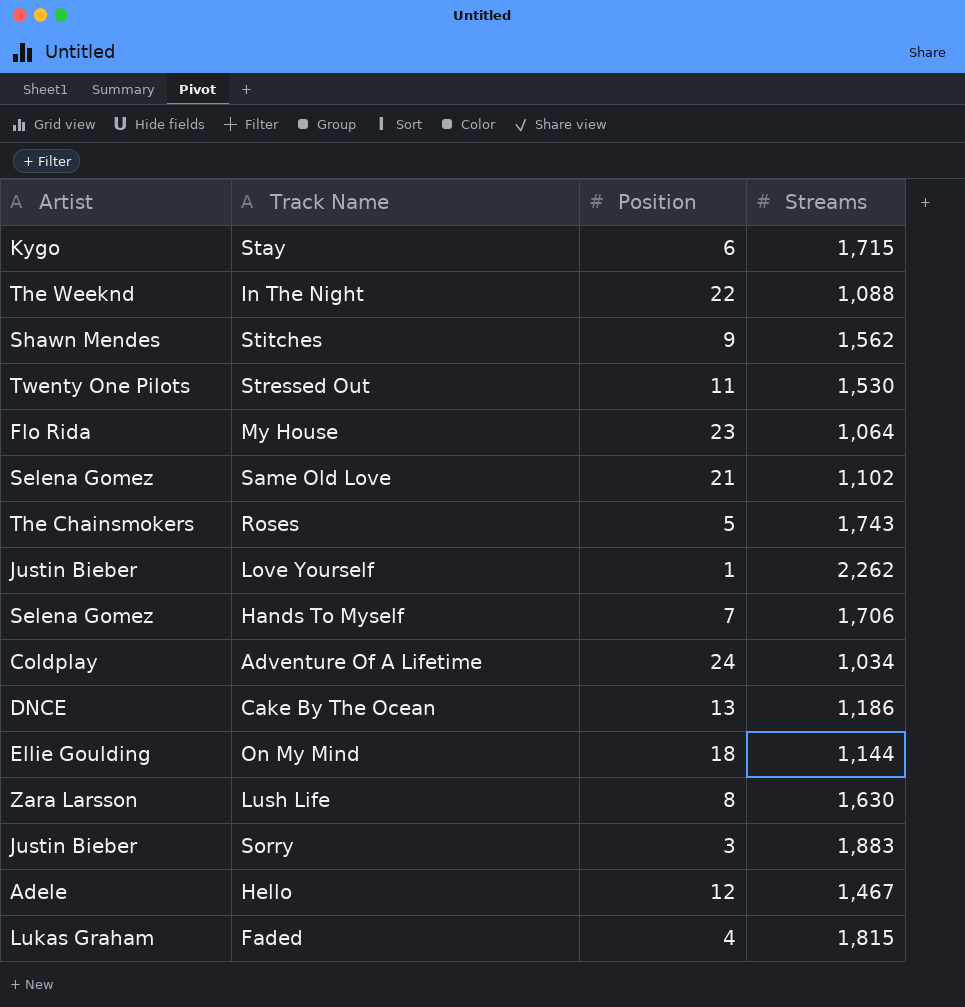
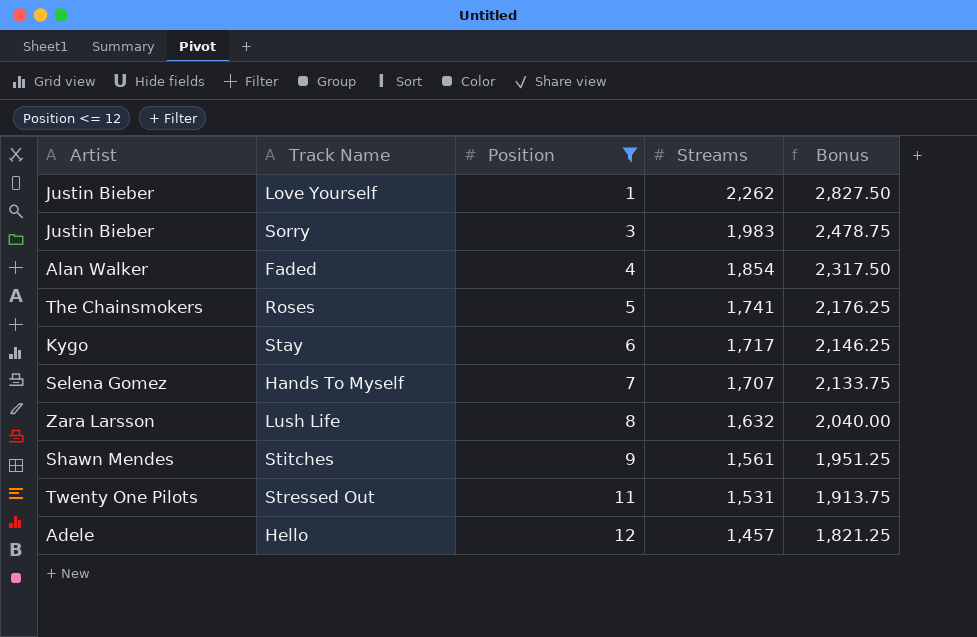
filter: none -> Position <= 12
row order: none -> Position ascending
column Bonus | formula: none -> [Streams] * 1.25
Sorry | Streams: 1,883 -> 1,983
Faded | Artist: Lukas Graham -> Alan Walker
Faded | Streams: 1,815 -> 1,854
Roses | Streams: 1,743 -> 1,741
Stay | Streams: 1,715 -> 1,717
Hands To Myself | Streams: 1,706 -> 1,707
Lush Life | Streams: 1,630 -> 1,632
Stitches | Streams: 1,562 -> 1,561
Stressed Out | Streams: 1,530 -> 1,531
Hello | Streams: 1,467 -> 1,457

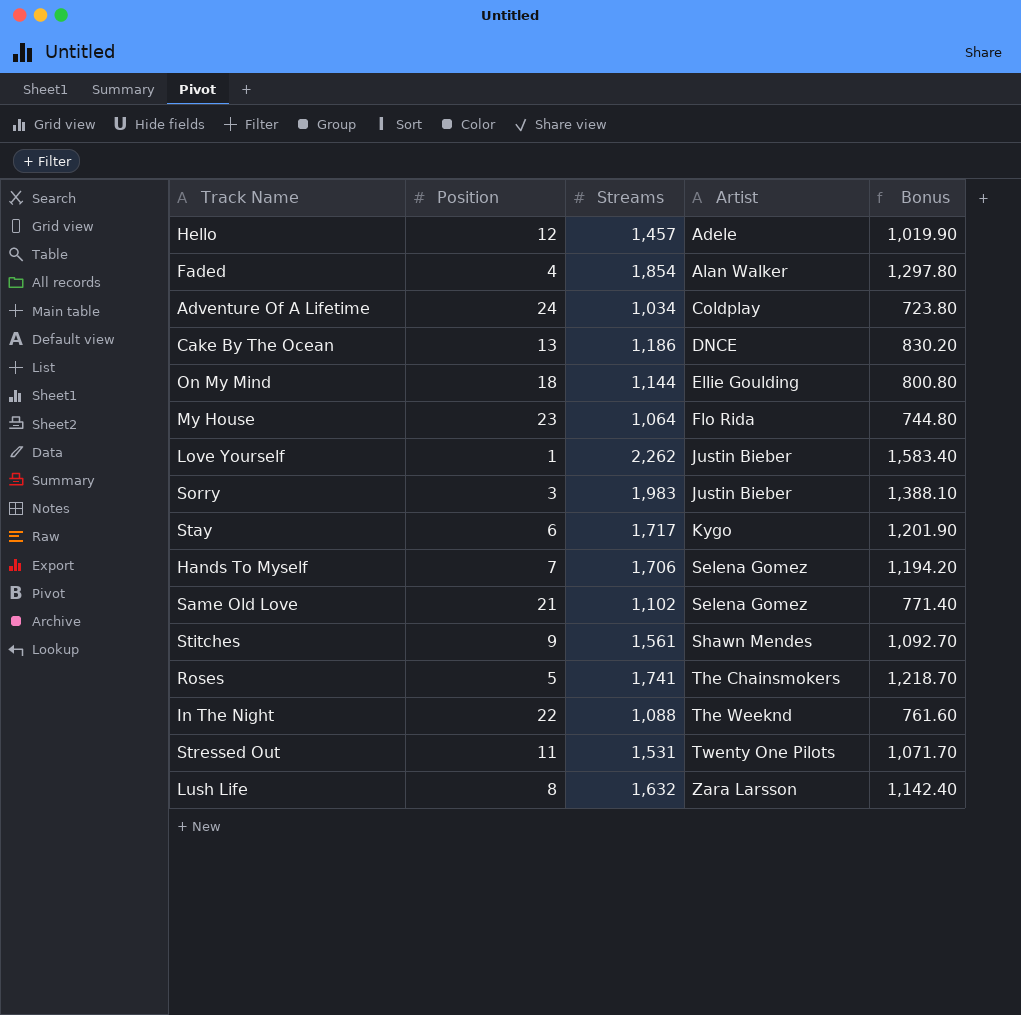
filter: Position <= 12 -> none
row order: Position ascending -> Artist ascending
column Artist | position: 1 -> 4
column Bonus | formula: [Streams] * 1.25 -> [Streams] * 0.7
Hands To Myself | Streams: 1,707 -> 1,706

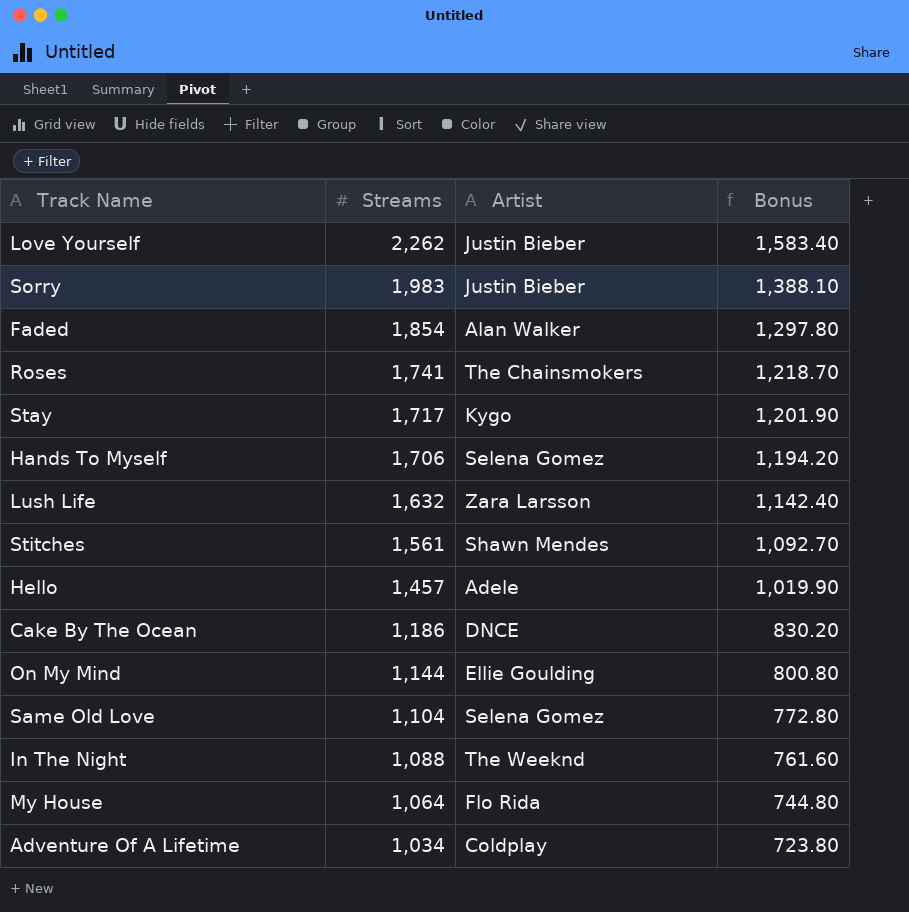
row order: Artist ascending -> Streams descending
column Position | position: 2 -> none
row Stressed Out: 11 | 1,531 | Twenty One Pilots | 1,071.70 -> none
Same Old Love | Streams: 1,102 -> 1,104
Same Old Love | Bonus: 771.40 -> 772.80

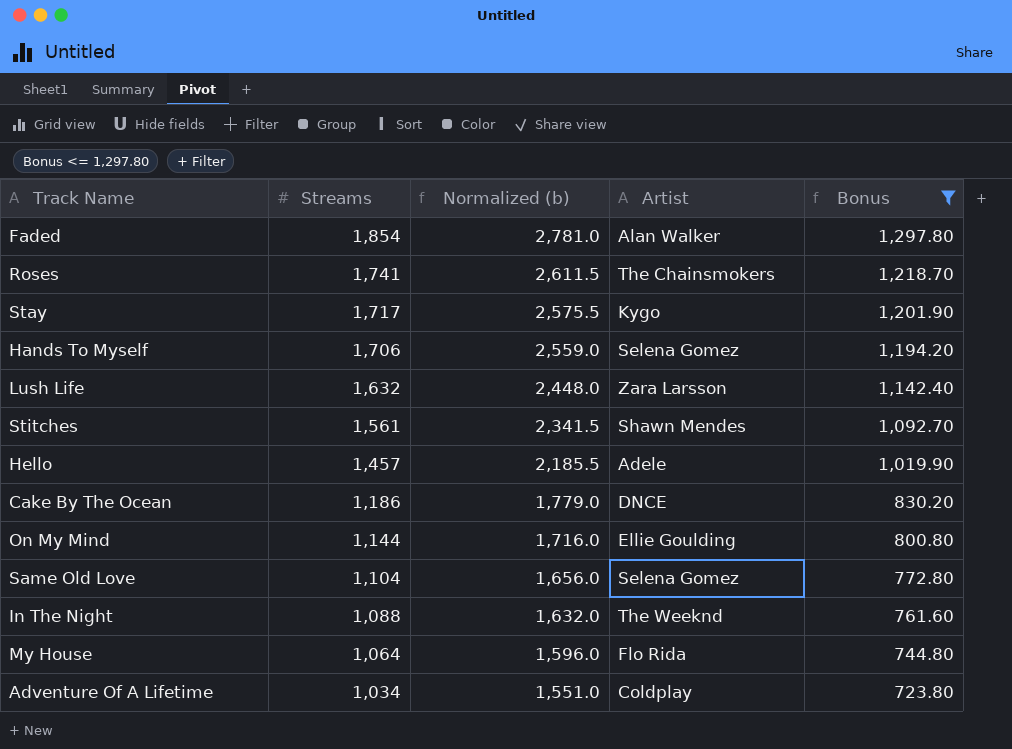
filter: none -> Bonus <= 1,297.80
column Normalized (b) | formula: none -> [Streams] * 1.5

